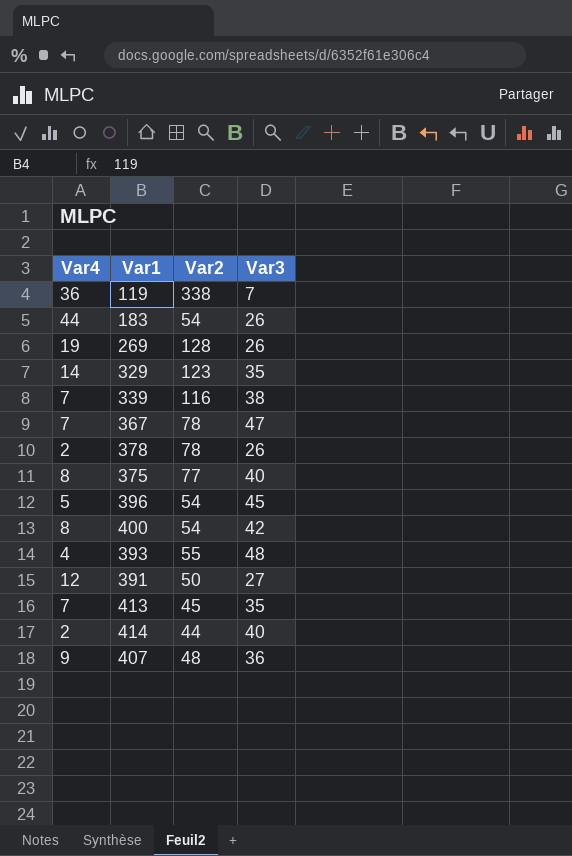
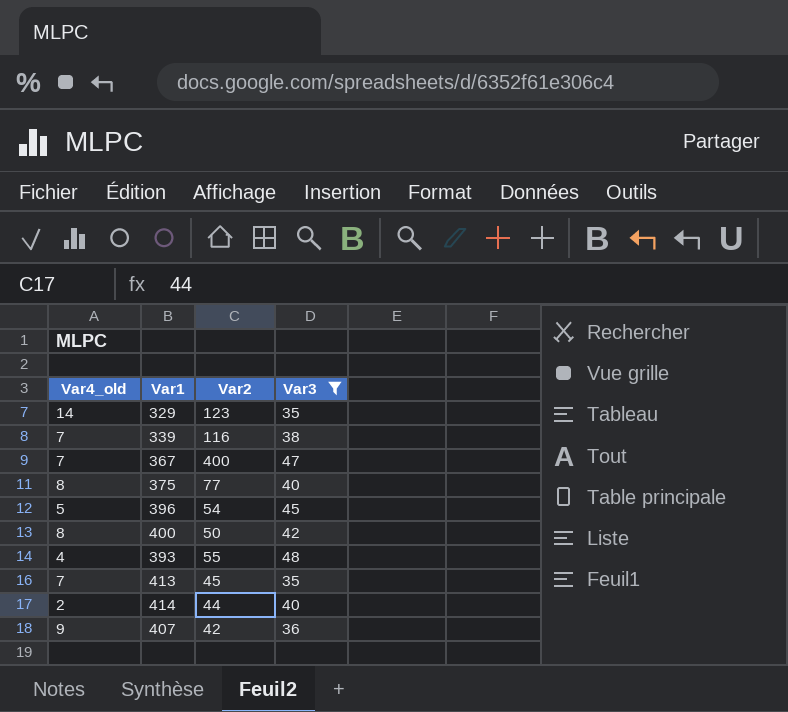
filter: none -> Var3 >= 35
column name: Var4 -> Var4_old
367 | Var2: 78 -> 400
400 | Var2: 54 -> 50
407 | Var2: 48 -> 42

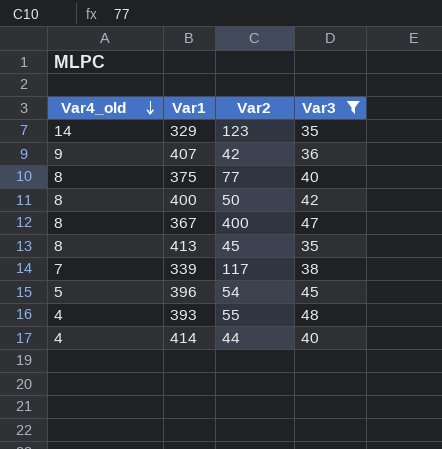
row order: none -> Var4_old descending
367 | Var4_old: 7 -> 8
413 | Var4_old: 7 -> 8
339 | Var2: 116 -> 117
414 | Var4_old: 2 -> 4

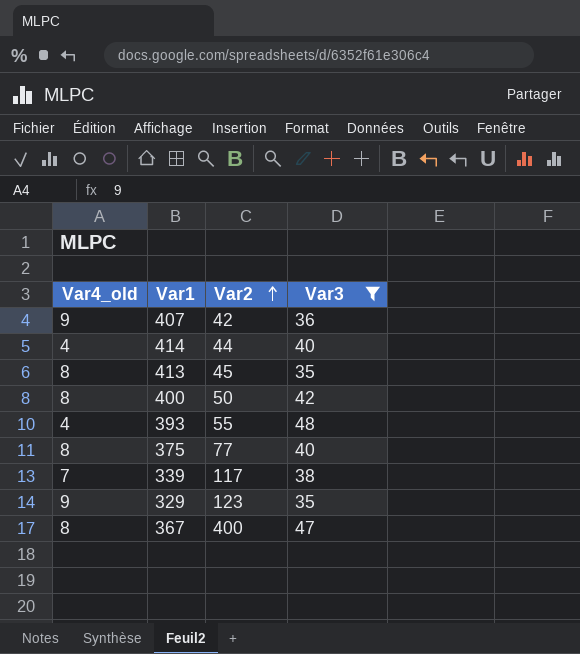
row order: Var4_old descending -> Var2 ascending
row 396: 5 | 54 | 45 -> none
329 | Var4_old: 14 -> 9

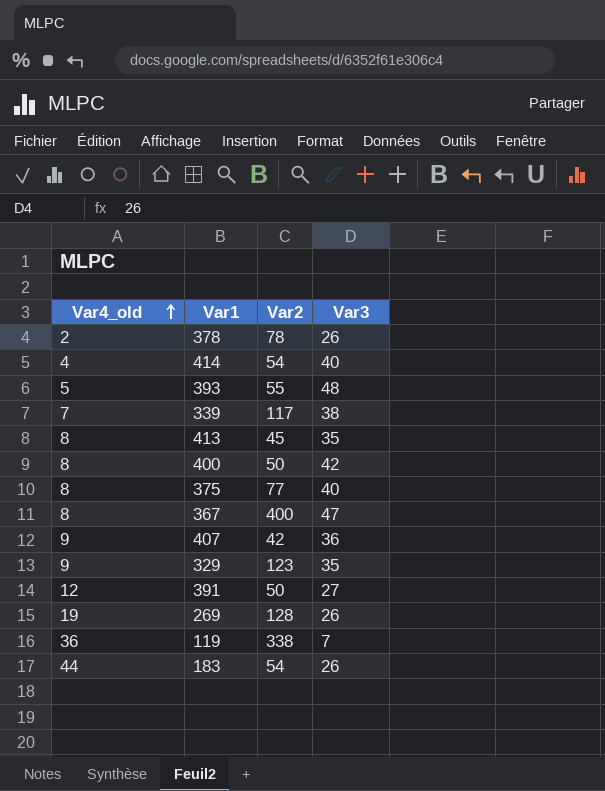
filter: Var3 >= 35 -> none
row order: Var2 ascending -> Var4_old ascending
414 | Var2: 44 -> 54
393 | Var4_old: 4 -> 5

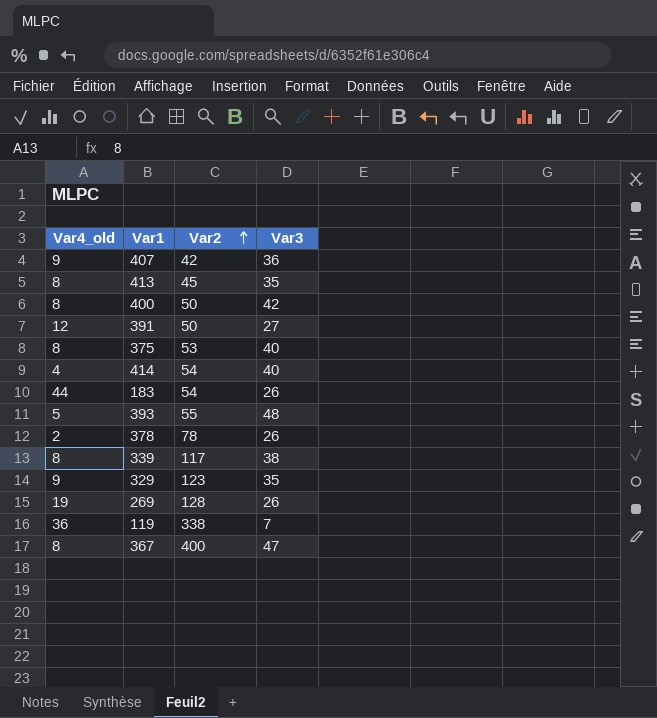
row order: Var4_old ascending -> Var2 ascending
375 | Var2: 77 -> 53
339 | Var4_old: 7 -> 8

